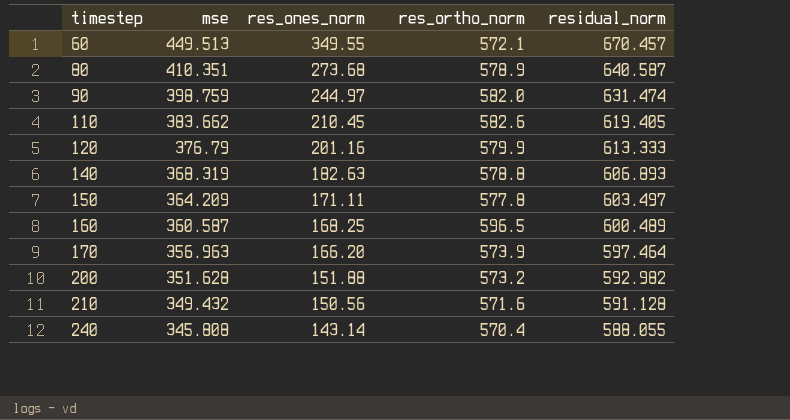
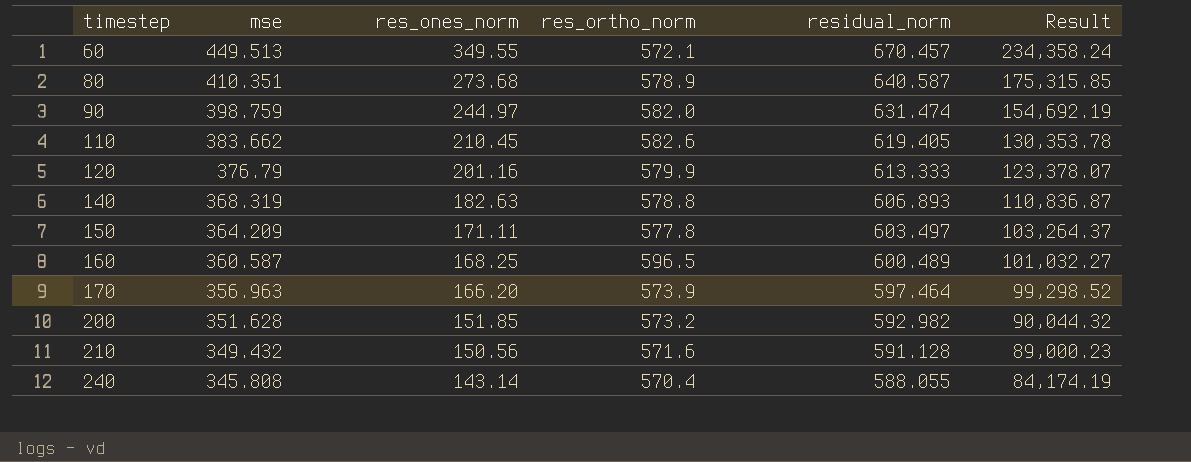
column Result | formula: none -> [res_ones_norm] * [residual_norm]
200 | res_ones_norm: 151.88 -> 151.85

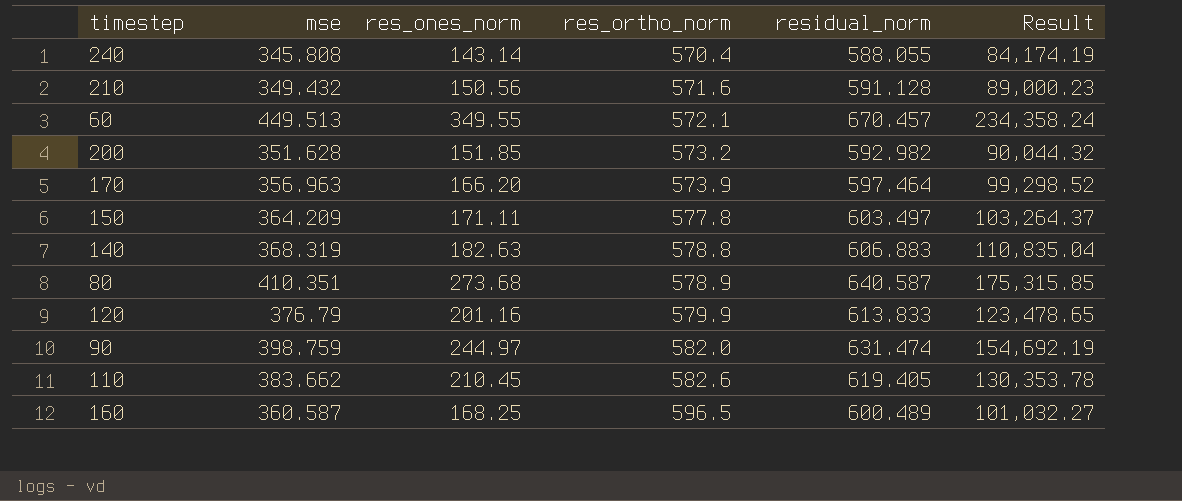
row order: timestep ascending -> res_ortho_norm ascending
140 | residual_norm: 606.893 -> 606.883
140 | Result: 110,836.87 -> 110,835.04
120 | residual_norm: 613.333 -> 613.833
120 | Result: 123,378.07 -> 123,478.65

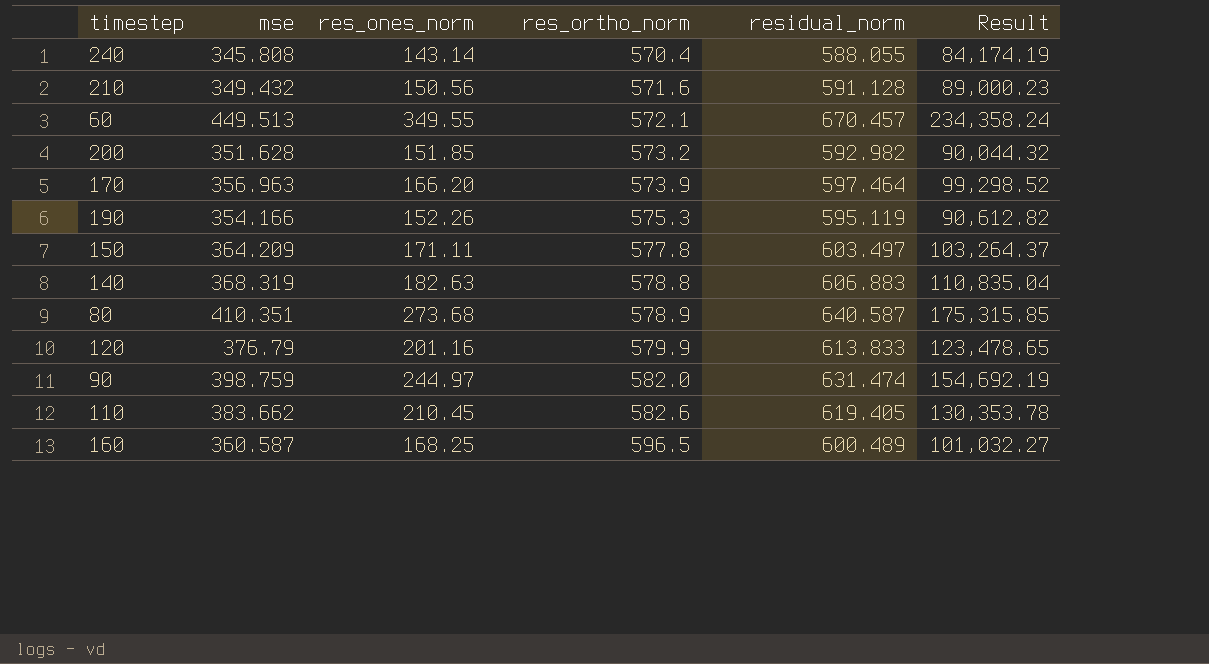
row 190: none -> 354.166 | 152.26 | 575.3 | 595.119 | 90,612.82

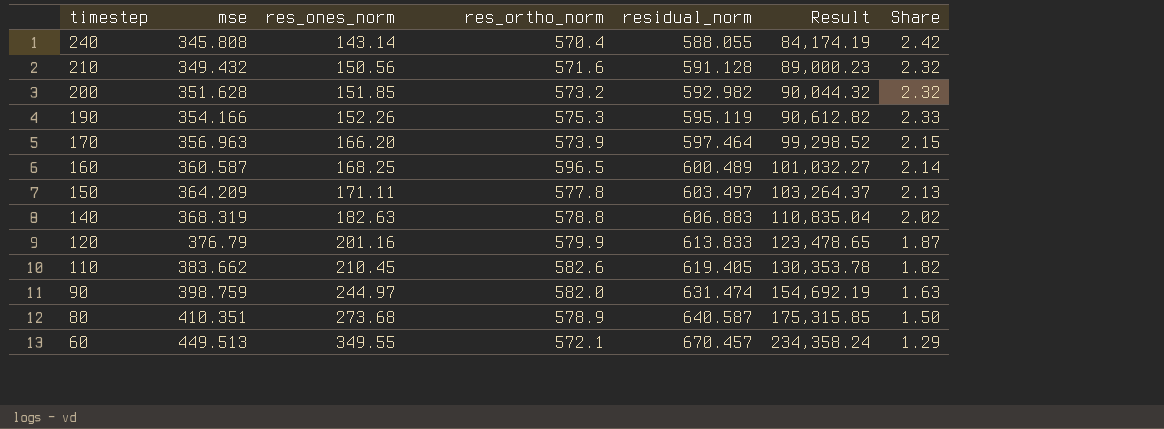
row order: res_ortho_norm ascending -> timestep descending
column Share | formula: none -> [mse] / [res_ones_norm]

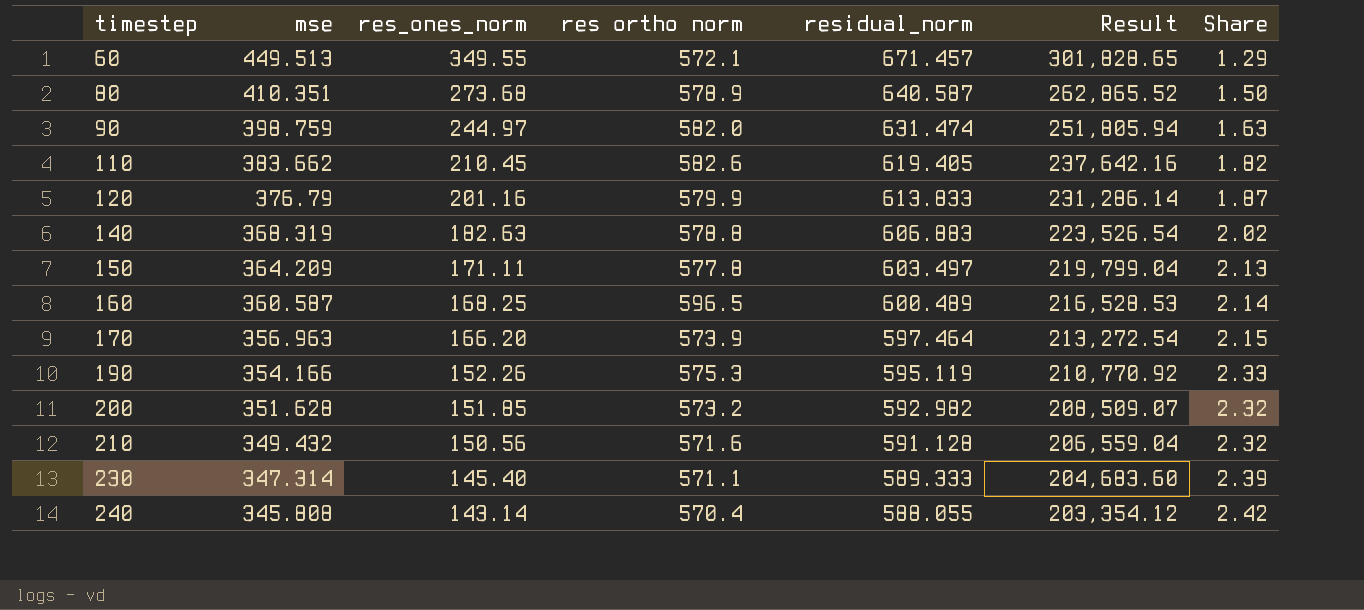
row order: timestep descending -> timestep ascending
column name: res_ortho_norm -> res ortho norm
column Result | formula: [res_ones_norm] * [residual_norm] -> [mse] * [residual_norm]
60 | residual_norm: 670.457 -> 671.457
row 230: none -> 347.314 | 145.40 | 571.1 | 589.333 | 204,683.60 | 2.39

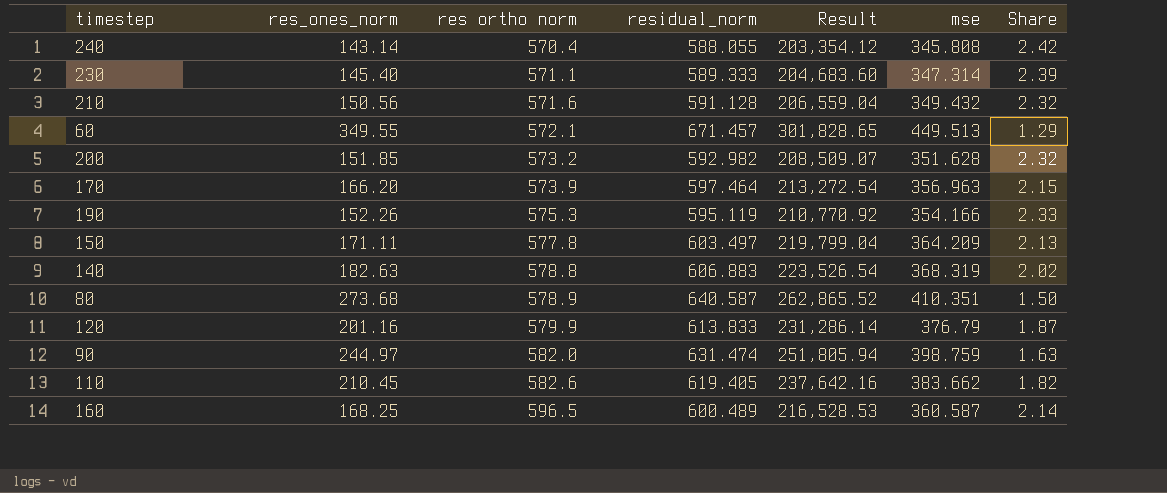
row order: timestep ascending -> res ortho norm ascending
column mse | position: 2 -> 6

